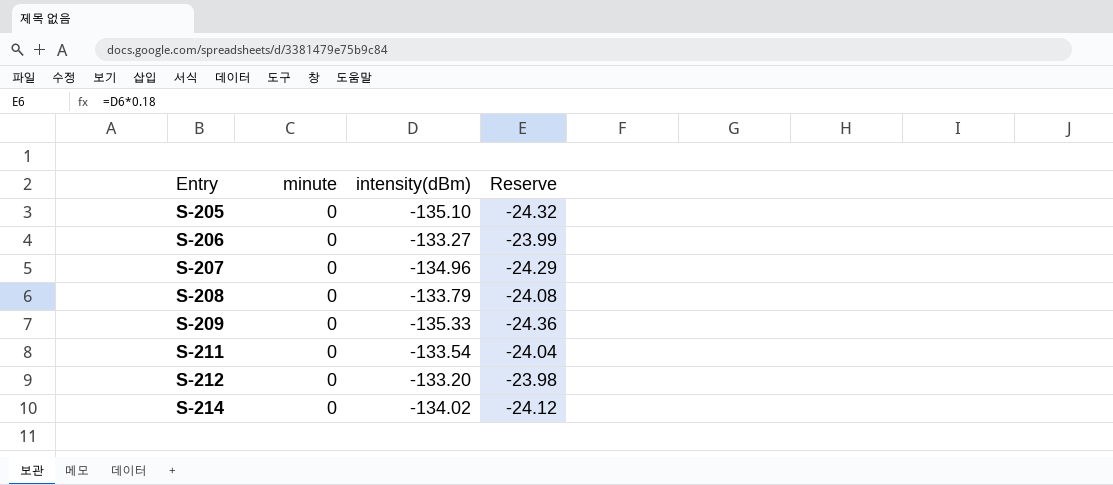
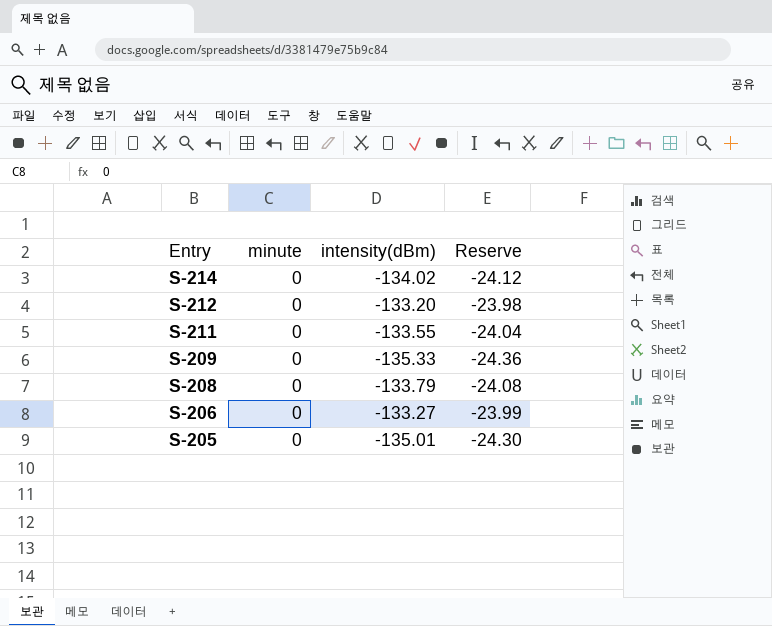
row order: Entry ascending -> Entry descending
row S-207: 0 | -134.96 | -24.29 -> none
S-211 | intensity(dBm): -133.54 -> -133.55
S-205 | intensity(dBm): -135.10 -> -135.01
S-205 | Reserve: -24.32 -> -24.30

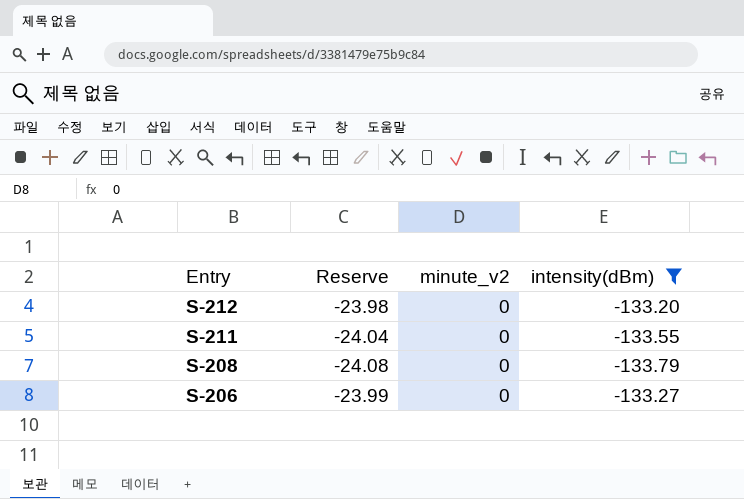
filter: none -> intensity(dBm) >= -133.79
column Reserve | position: 4 -> 2
column name: minute -> minute_v2

